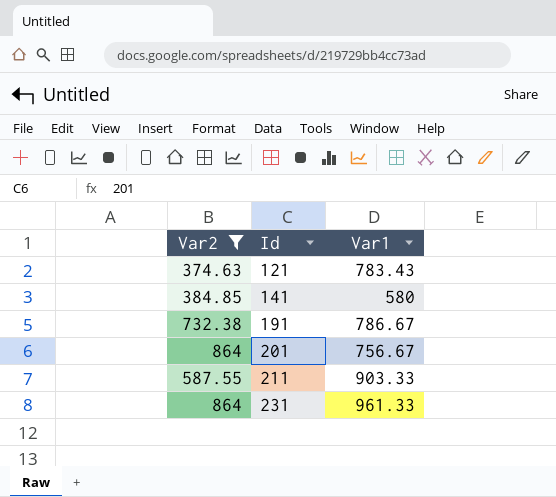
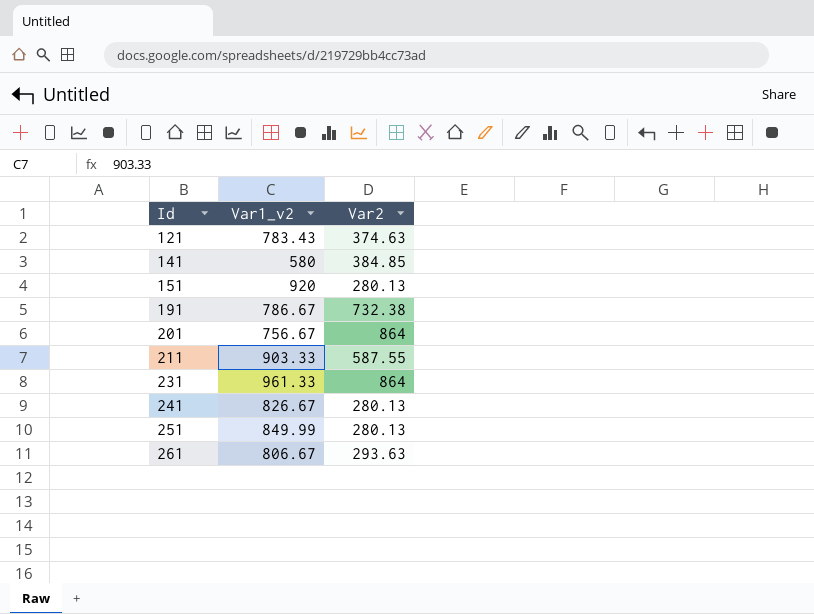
filter: Var2 >= 374.63 -> none
column name: Var1 -> Var1_v2
column Var2 | position: 1 -> 3

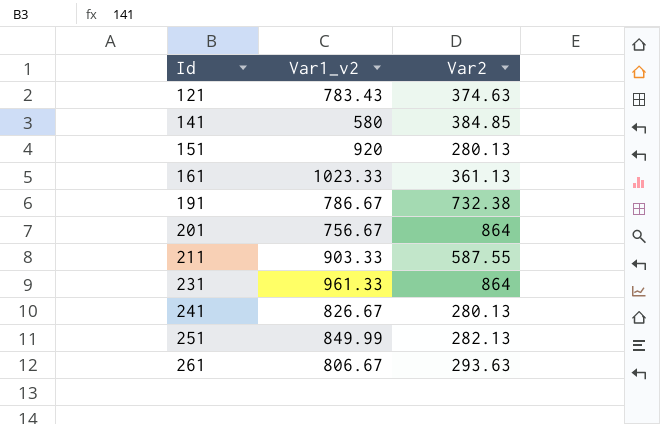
row 161: none -> 1023.33 | 361.13
251 | Var2: 280.13 -> 282.13

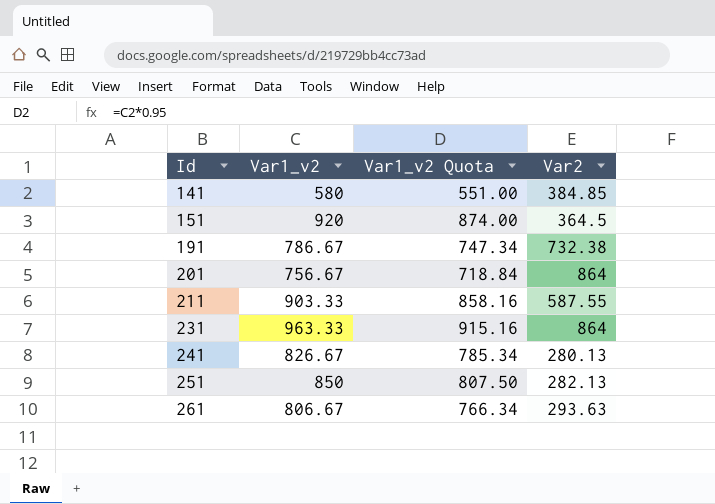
column Var1_v2 Quota | formula: none -> [Var1_v2] * 0.95
row 121: 783.43 | 374.63 -> none
row 161: 1023.33 | 361.13 -> none
151 | Var2: 280.13 -> 364.5
231 | Var1_v2: 961.33 -> 963.33
251 | Var1_v2: 849.99 -> 850

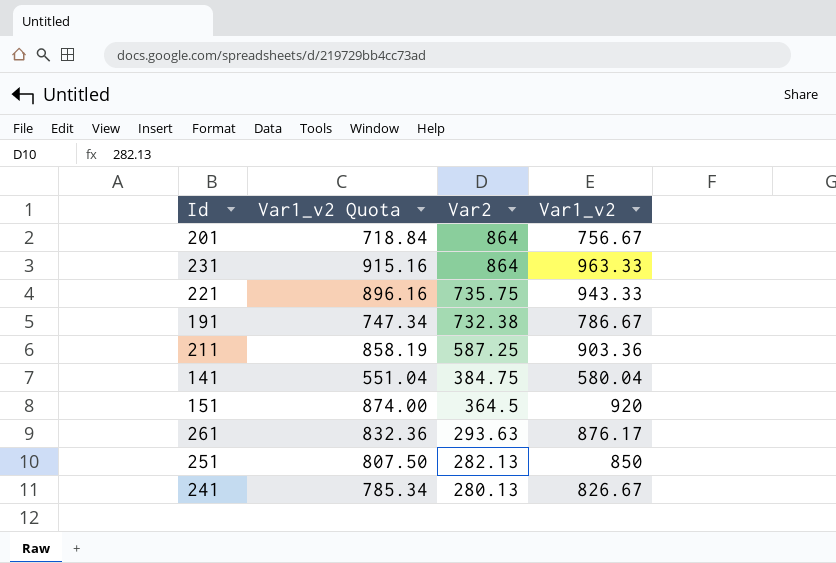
row order: Id ascending -> Var2 descending
column Var1_v2 | position: 2 -> 4
row 221: none -> 896.16 | 735.75 | 943.33
211 | Var1_v2 Quota: 858.16 -> 858.19
211 | Var2: 587.55 -> 587.25
211 | Var1_v2: 903.33 -> 903.36
141 | Var1_v2 Quota: 551.00 -> 551.04
141 | Var2: 384.85 -> 384.75
141 | Var1_v2: 580 -> 580.04
261 | Var1_v2 Quota: 766.34 -> 832.36
261 | Var1_v2: 806.67 -> 876.17

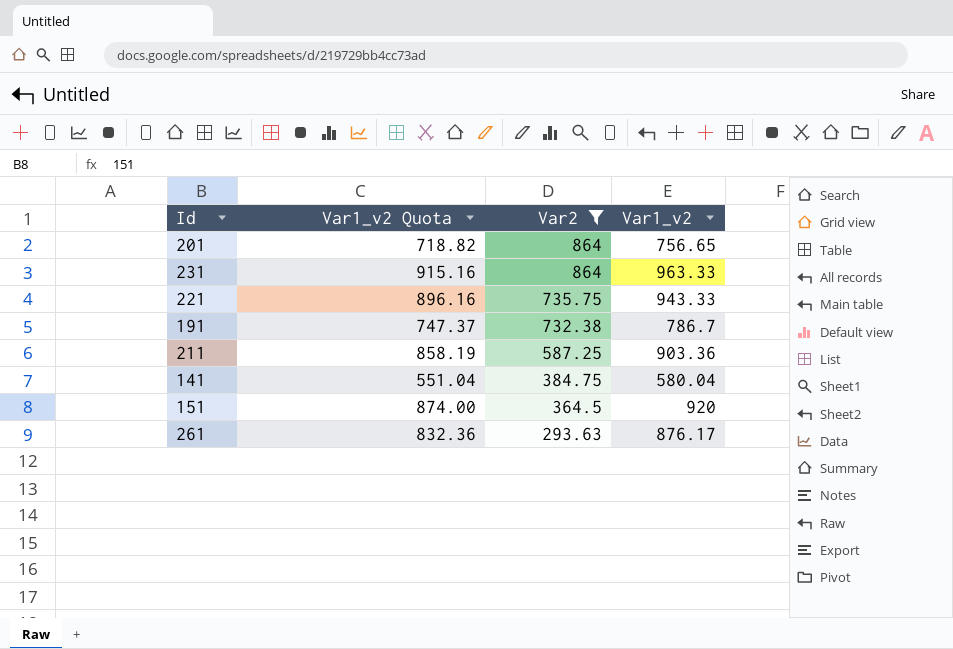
filter: none -> Var2 >= 293.63
201 | Var1_v2 Quota: 718.84 -> 718.82
201 | Var1_v2: 756.67 -> 756.65
191 | Var1_v2 Quota: 747.34 -> 747.37
191 | Var1_v2: 786.67 -> 786.7

